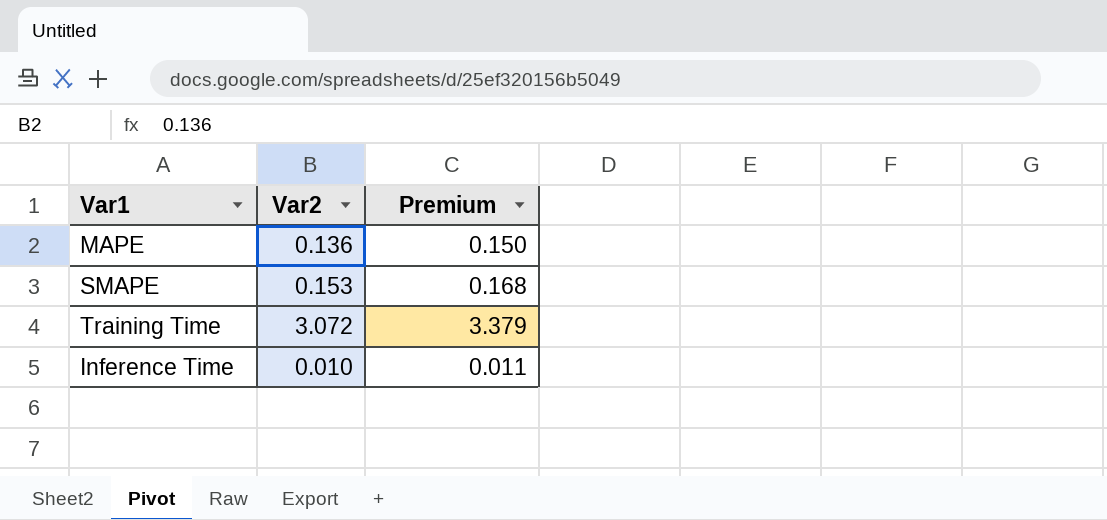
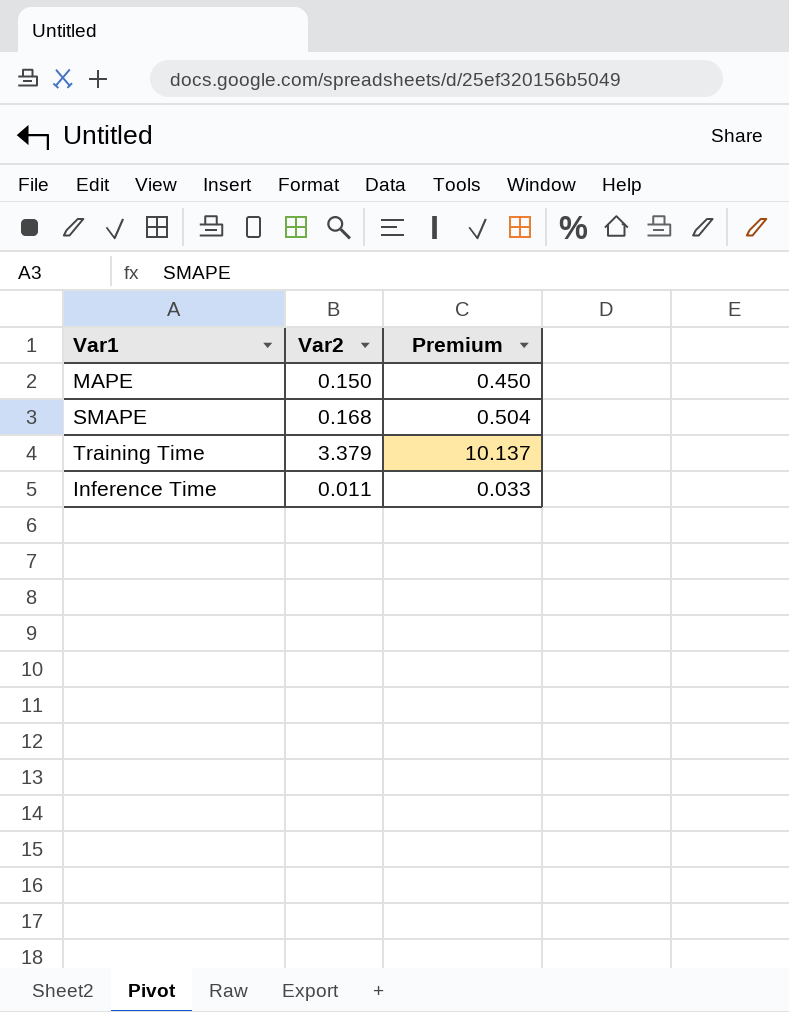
column Premium | formula: [Var2] * 1.1 -> [Var2] * 3
MAPE | Var2: 0.136 -> 0.150
SMAPE | Var2: 0.153 -> 0.168
Training Time | Var2: 3.072 -> 3.379
Inference Time | Var2: 0.010 -> 0.011

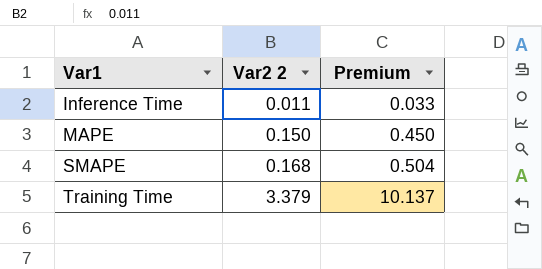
row order: none -> Var1 ascending
column name: Var2 -> Var2 2

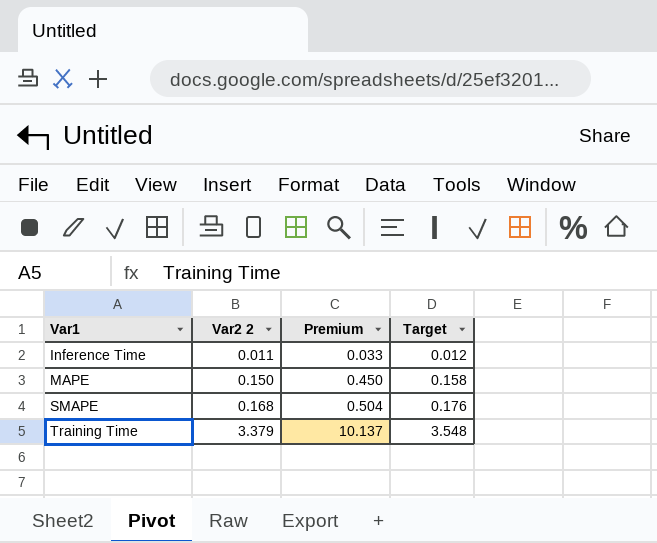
column Target | formula: none -> [Var2 2] * 1.05

